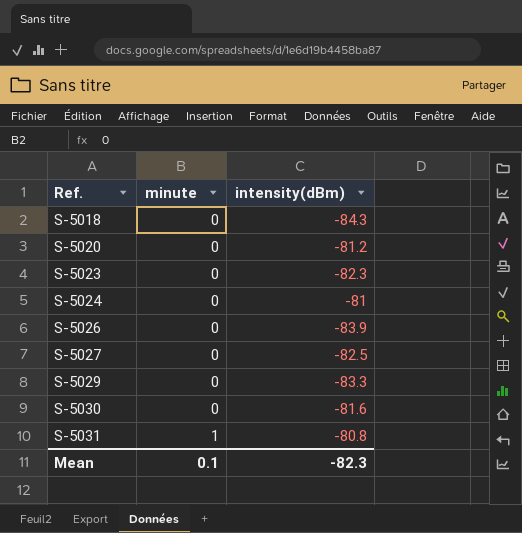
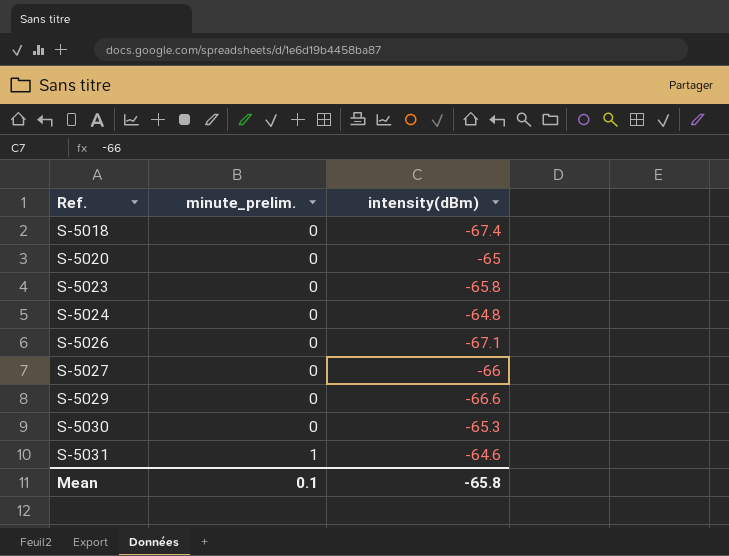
column name: minute -> minute_prelim.
S-5018 | intensity(dBm): -84.3 -> -67.4
S-5020 | intensity(dBm): -81.2 -> -65
S-5023 | intensity(dBm): -82.3 -> -65.8
S-5024 | intensity(dBm): -81 -> -64.8
S-5026 | intensity(dBm): -83.9 -> -67.1
S-5027 | intensity(dBm): -82.5 -> -66
S-5029 | intensity(dBm): -83.3 -> -66.6
S-5030 | intensity(dBm): -81.6 -> -65.3
S-5031 | intensity(dBm): -80.8 -> -64.6
Mean | intensity(dBm): -82.3 -> -65.8

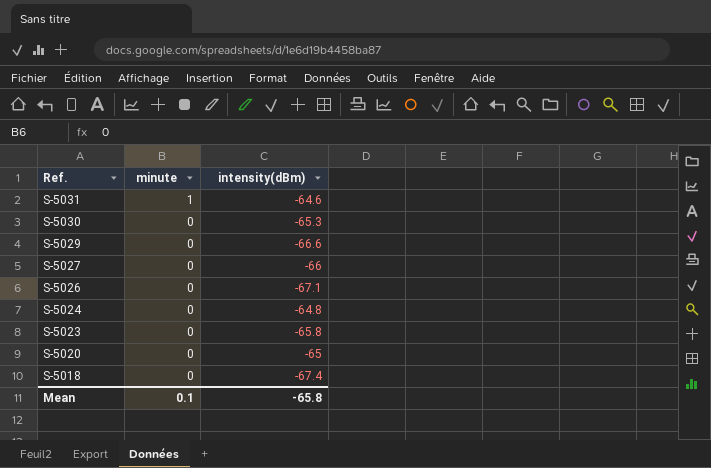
row order: Ref. ascending -> Ref. descending
column name: minute_prelim. -> minute

